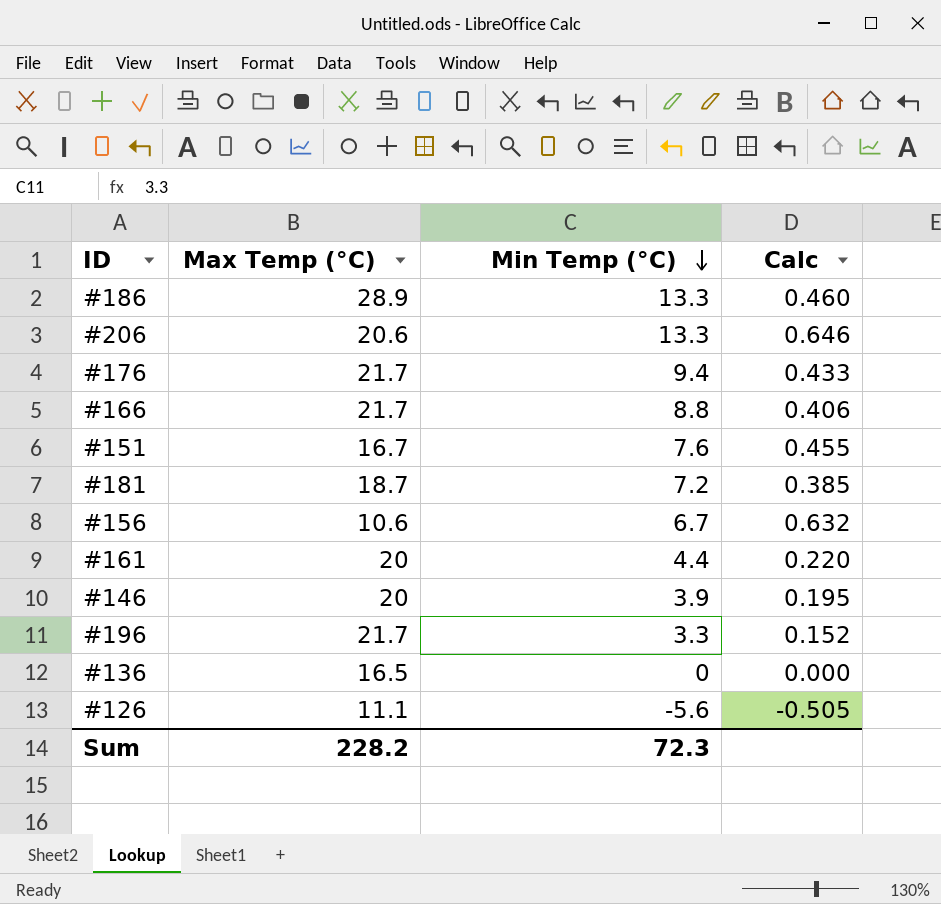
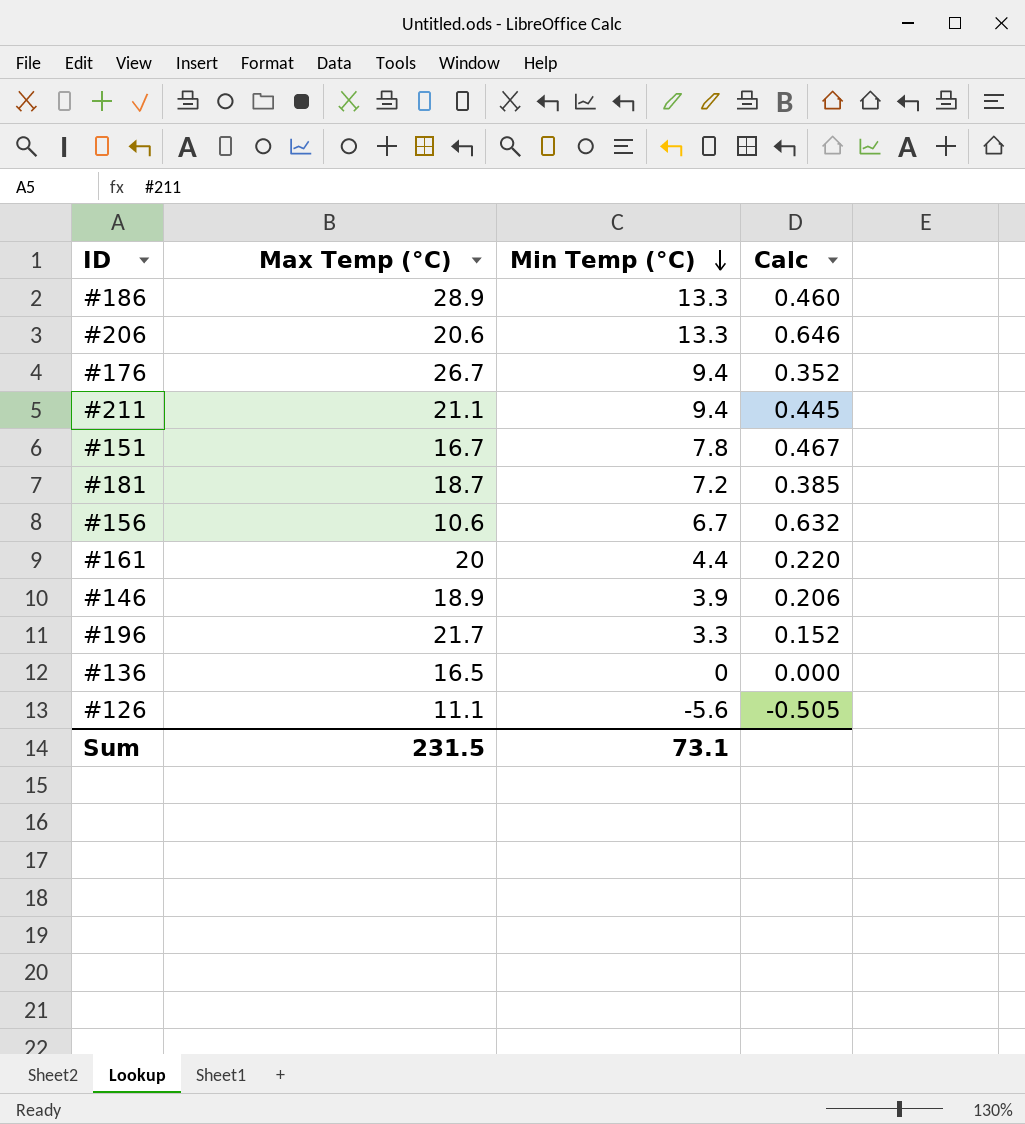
row #166: 21.7 | 8.8 | 0.406 -> none
#176 | Max Temp (°C): 21.7 -> 26.7
#176 | Calc: 0.433 -> 0.352
row #211: none -> 21.1 | 9.4 | 0.445
#151 | Min Temp (°C): 7.6 -> 7.8
#151 | Calc: 0.455 -> 0.467
#146 | Max Temp (°C): 20 -> 18.9
#146 | Calc: 0.195 -> 0.206
Sum | Max Temp (°C): 228.2 -> 231.5
Sum | Min Temp (°C): 72.3 -> 73.1

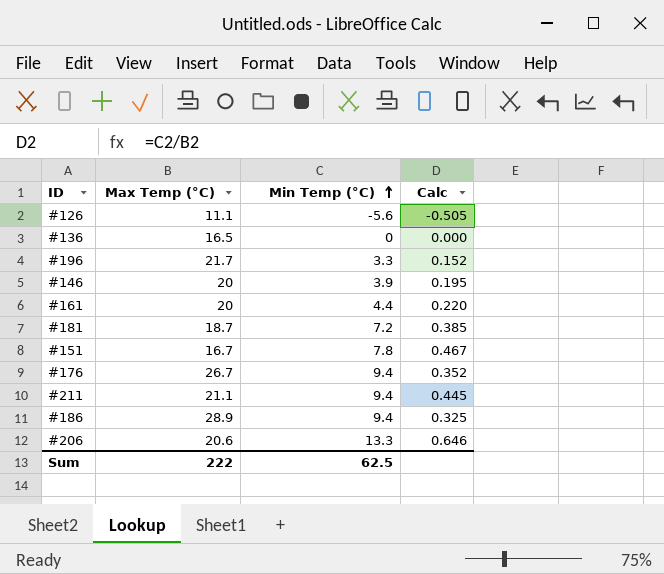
row order: Min Temp (°C) descending -> Min Temp (°C) ascending
row #156: 10.6 | 6.7 | 0.632 -> none
#146 | Max Temp (°C): 18.9 -> 20
#146 | Calc: 0.206 -> 0.195
#186 | Min Temp (°C): 13.3 -> 9.4
#186 | Calc: 0.460 -> 0.325
Sum | Max Temp (°C): 231.5 -> 222
Sum | Min Temp (°C): 73.1 -> 62.5

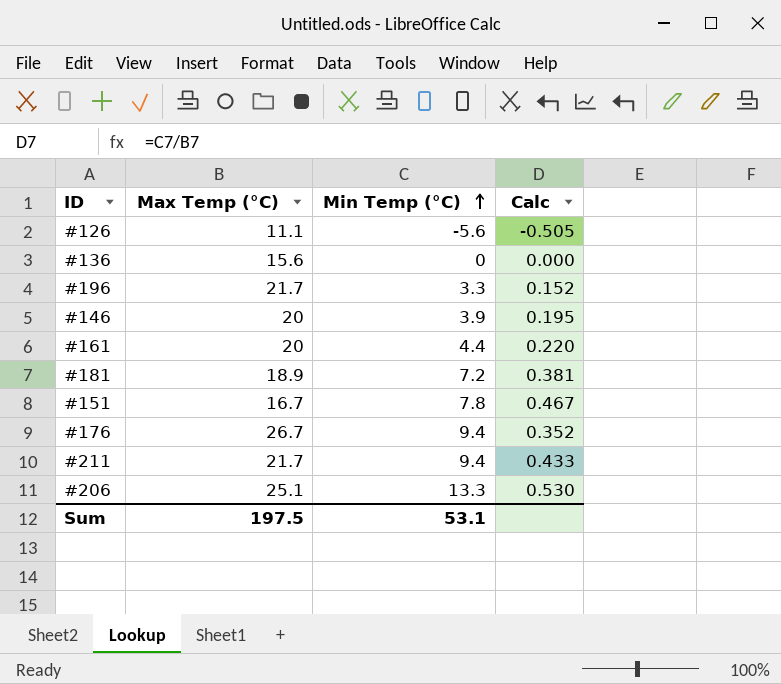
row #186: 28.9 | 9.4 | 0.325 -> none
#136 | Max Temp (°C): 16.5 -> 15.6
#181 | Max Temp (°C): 18.7 -> 18.9
#181 | Calc: 0.385 -> 0.381
#211 | Max Temp (°C): 21.1 -> 21.7
#211 | Calc: 0.445 -> 0.433
#206 | Max Temp (°C): 20.6 -> 25.1
#206 | Calc: 0.646 -> 0.530
Sum | Max Temp (°C): 222 -> 197.5
Sum | Min Temp (°C): 62.5 -> 53.1

